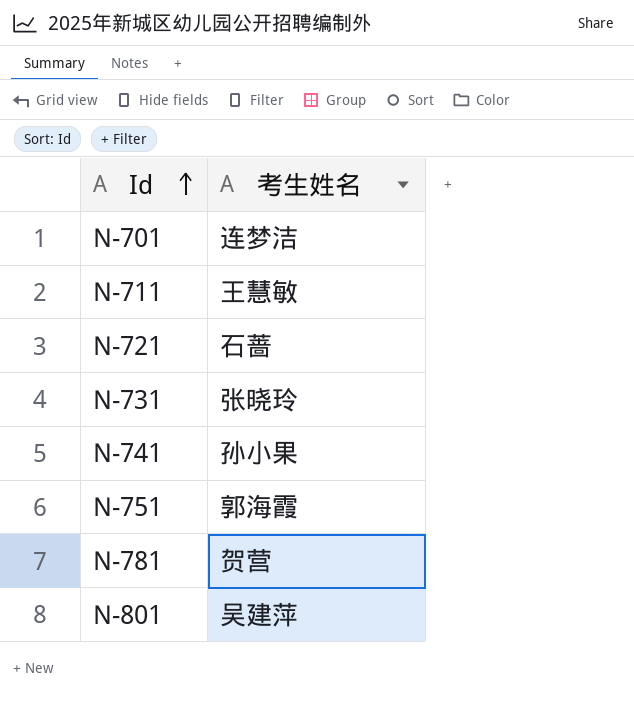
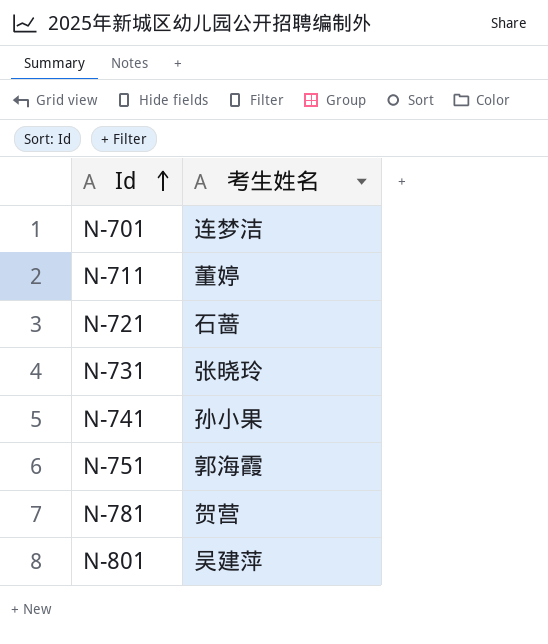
N-711 | 考生姓名: 王慧敏 -> 董婷

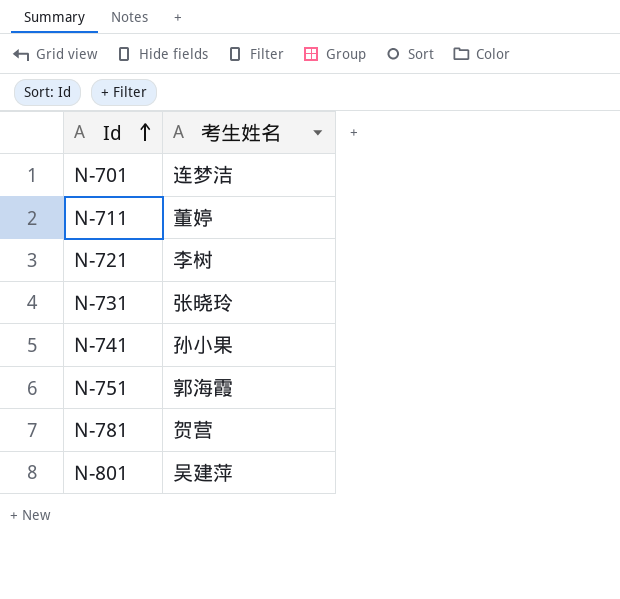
N-721 | 考生姓名: 石蔷 -> 李树

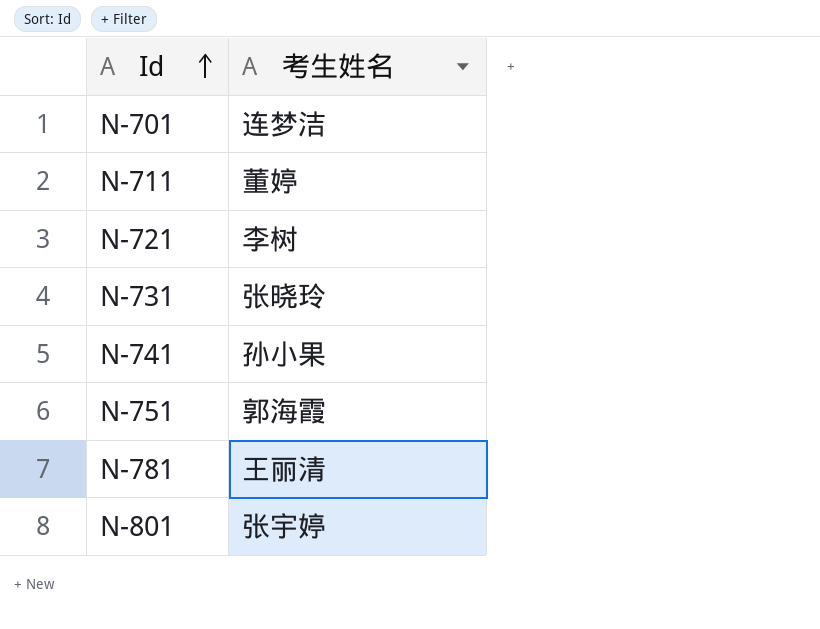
N-781 | 考生姓名: 贺营 -> 王丽清
N-801 | 考生姓名: 吴建萍 -> 张宇婷

